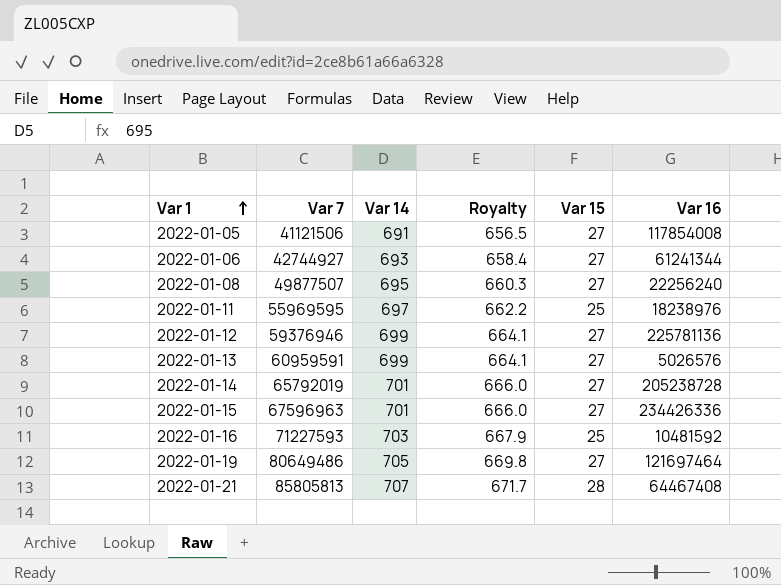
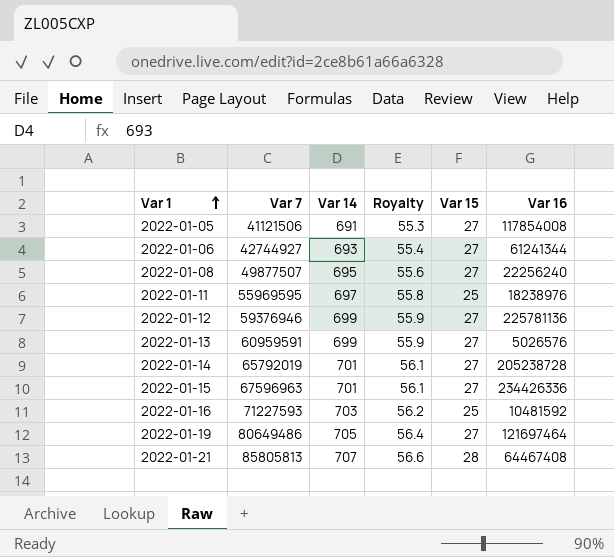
column Royalty | formula: [Var 14] * 0.95 -> [Var 14] * 0.08

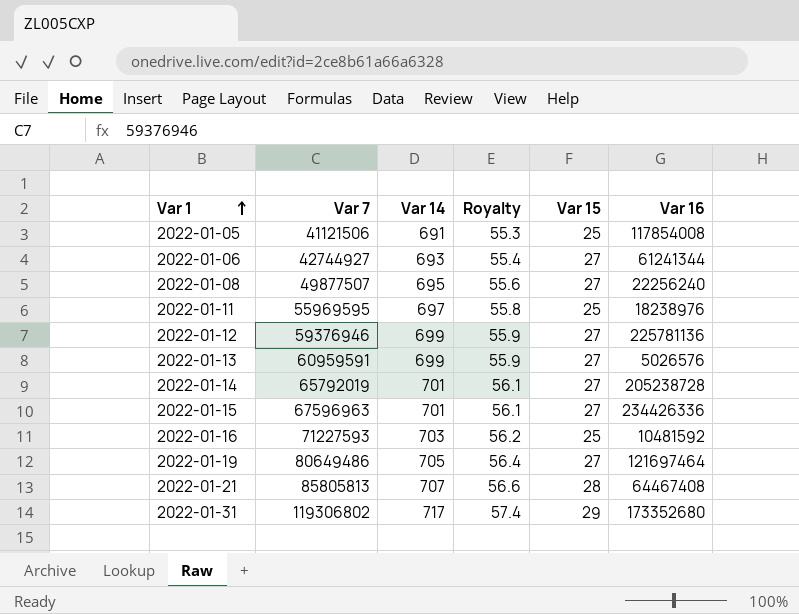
2022-01-05 | Var 15: 27 -> 25
row 2022-01-31: none -> 119306802 | 717 | 57.4 | 29 | 173352680

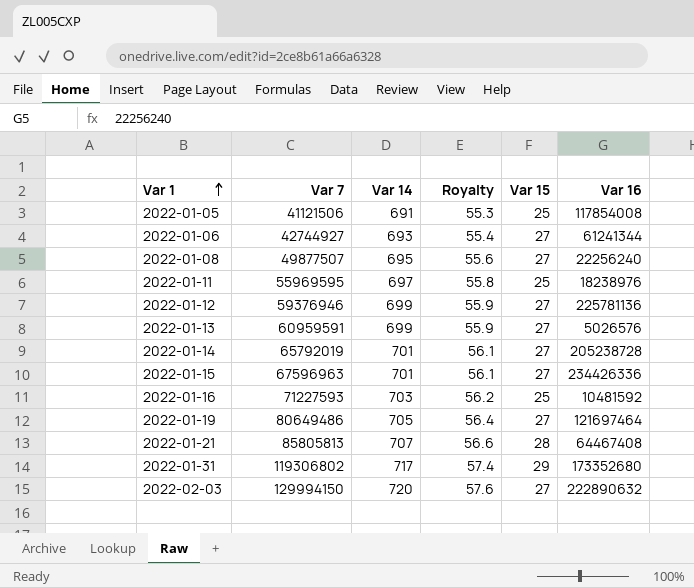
row 2022-02-03: none -> 129994150 | 720 | 57.6 | 27 | 222890632

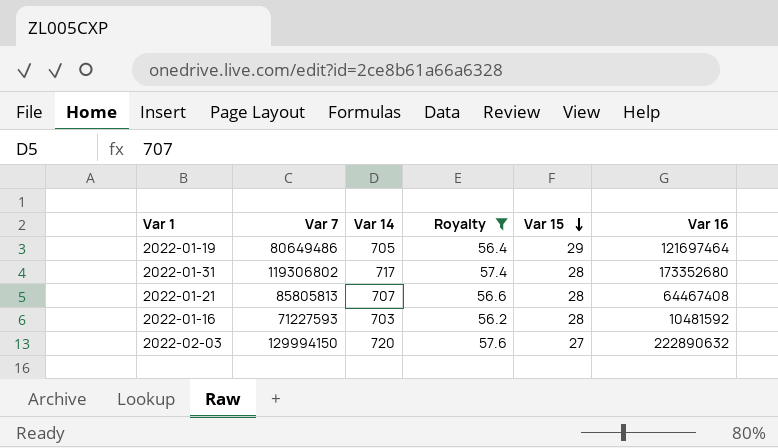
filter: none -> Royalty >= 56.2
row order: Var 1 ascending -> Var 15 descending
2022-01-19 | Var 15: 27 -> 29
2022-01-31 | Var 15: 29 -> 28
2022-01-16 | Var 15: 25 -> 28

